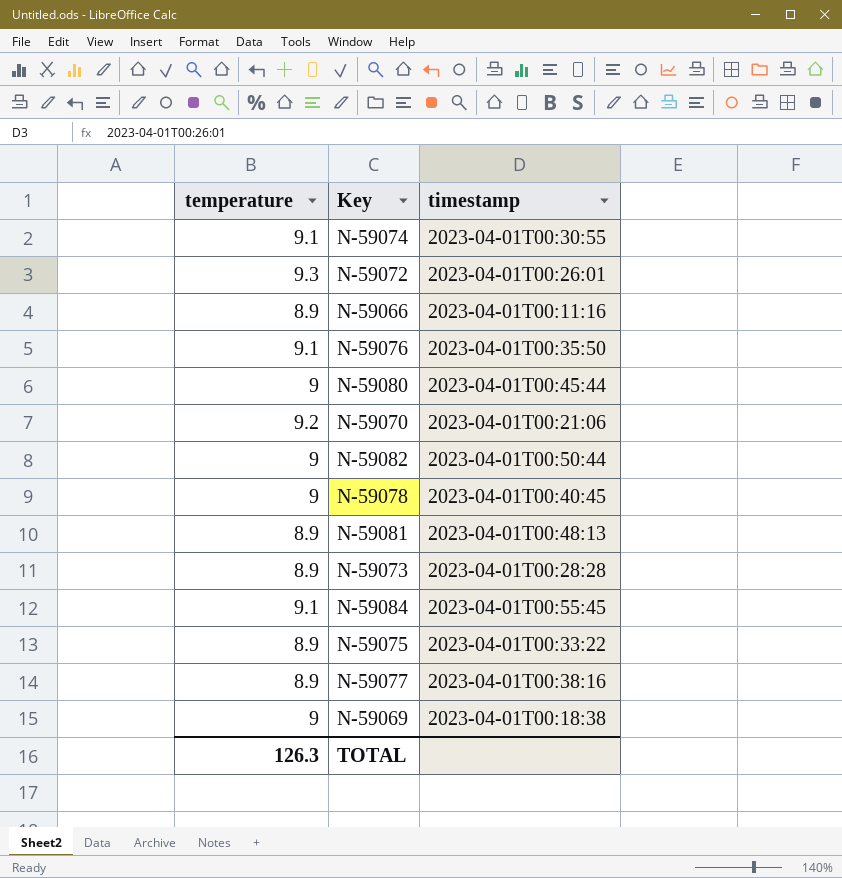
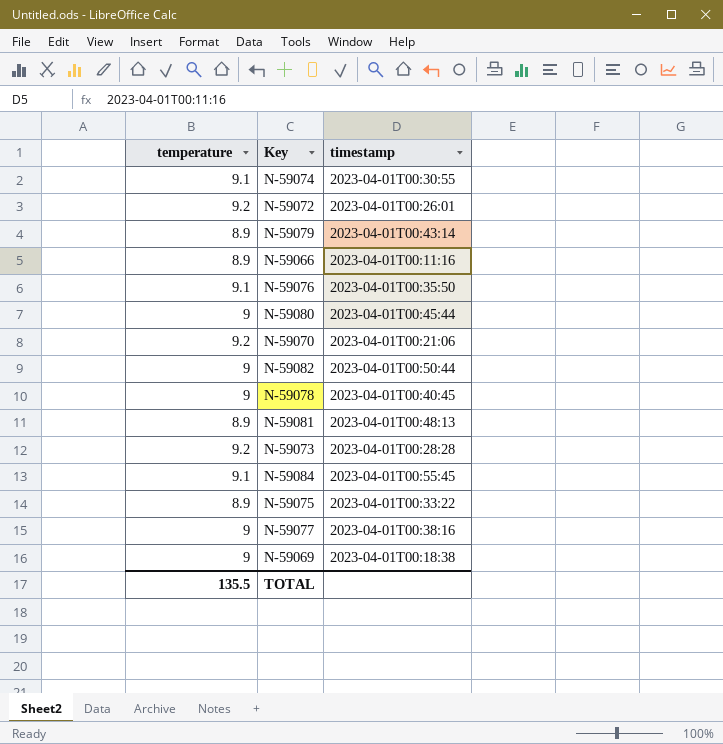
N-59072 | temperature: 9.3 -> 9.2
row N-59079: none -> 8.9 | 2023-04-01T00:43:14
N-59073 | temperature: 8.9 -> 9.2
N-59077 | temperature: 8.9 -> 9
TOTAL | temperature: 126.3 -> 135.5

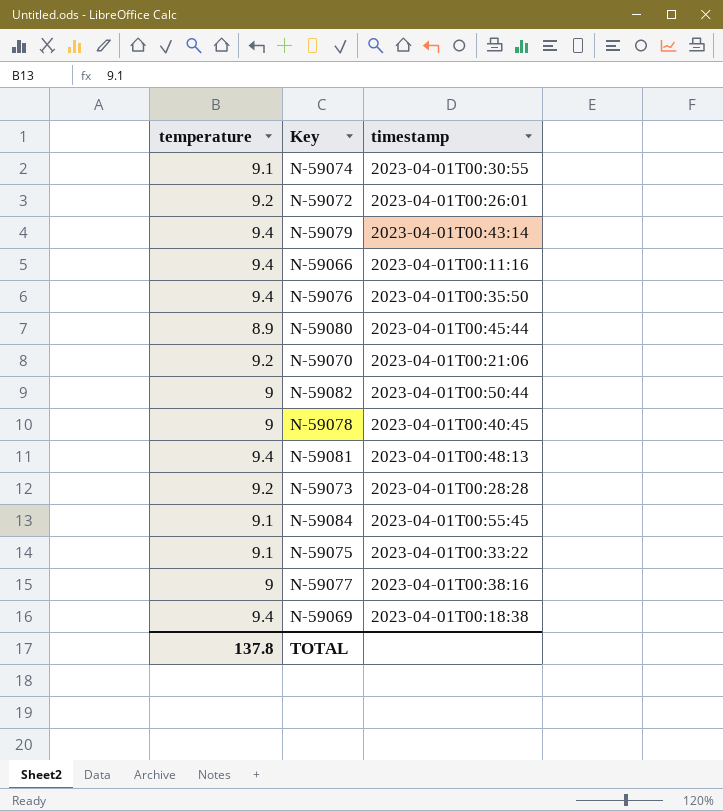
N-59079 | temperature: 8.9 -> 9.4
N-59066 | temperature: 8.9 -> 9.4
N-59076 | temperature: 9.1 -> 9.4
N-59080 | temperature: 9 -> 8.9
N-59081 | temperature: 8.9 -> 9.4
N-59075 | temperature: 8.9 -> 9.1
N-59069 | temperature: 9 -> 9.4
TOTAL | temperature: 135.5 -> 137.8

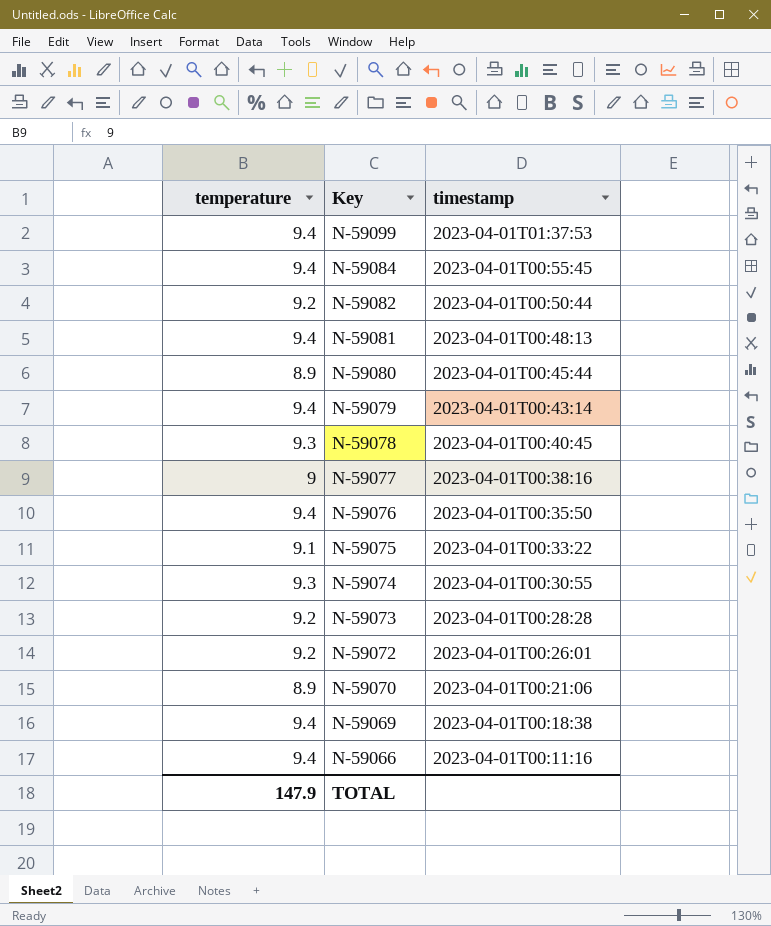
row order: none -> Key descending
row N-59099: none -> 9.4 | 2023-04-01T01:37:53
N-59084 | temperature: 9.1 -> 9.4
N-59082 | temperature: 9 -> 9.2
N-59078 | temperature: 9 -> 9.3
N-59074 | temperature: 9.1 -> 9.3
N-59070 | temperature: 9.2 -> 8.9
TOTAL | temperature: 137.8 -> 147.9

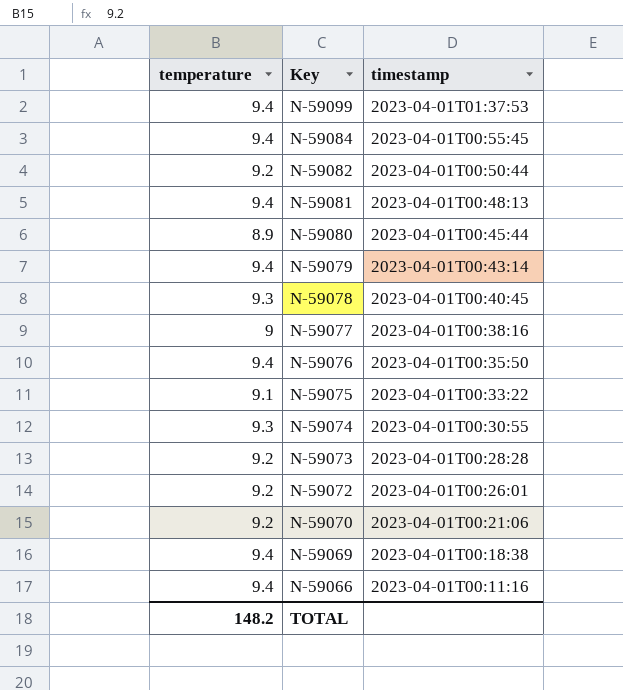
N-59070 | temperature: 8.9 -> 9.2
TOTAL | temperature: 147.9 -> 148.2

